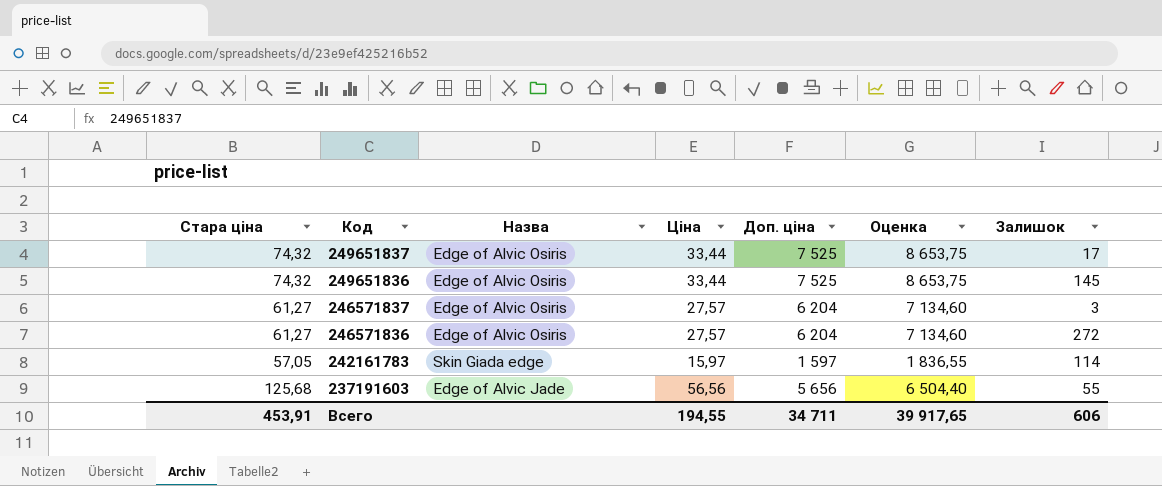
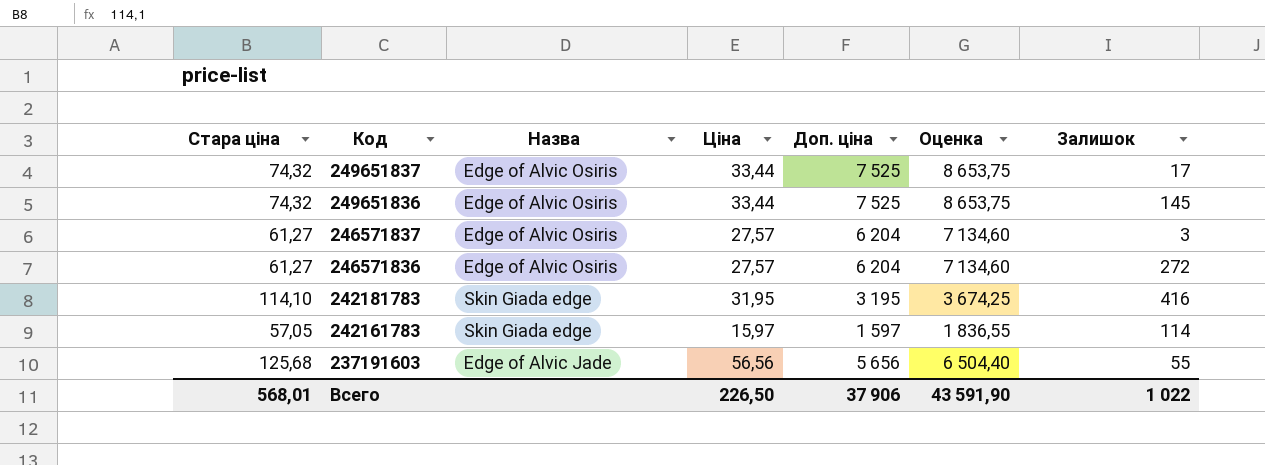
row 242181783: none -> 114,10 | Skin Giada edge | 31,95 | 3 195 | 3 674,25 | 416
Всего | Стара ціна: 453,91 -> 568,01
Всего | Ціна: 194,55 -> 226,50
Всего | Доп. ціна: 34 711 -> 37 906
Всего | Оценка: 39 917,65 -> 43 591,90
Всего | Залишок: 606 -> 1 022

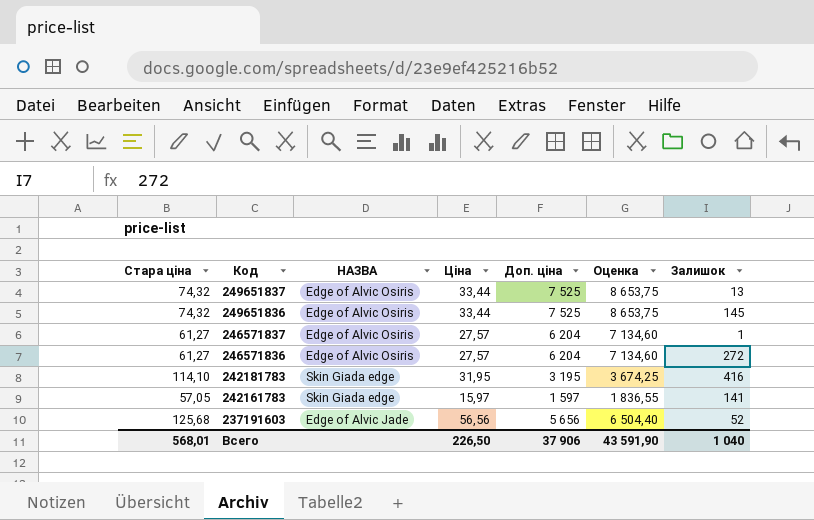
column name: Назва -> НАЗВА
249651837 | Залишок: 17 -> 13
246571837 | Залишок: 3 -> 1
242161783 | Залишок: 114 -> 141
237191603 | Залишок: 55 -> 52
Всего | Залишок: 1 022 -> 1 040

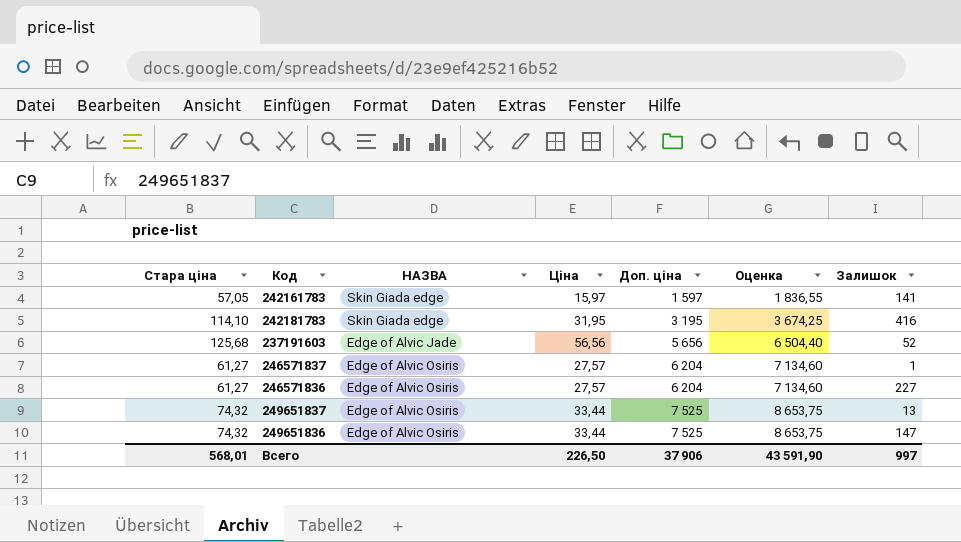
row order: Код descending -> Доп. ціна ascending
246571836 | Залишок: 272 -> 227
249651836 | Залишок: 145 -> 147
Всего | Залишок: 1 040 -> 997

